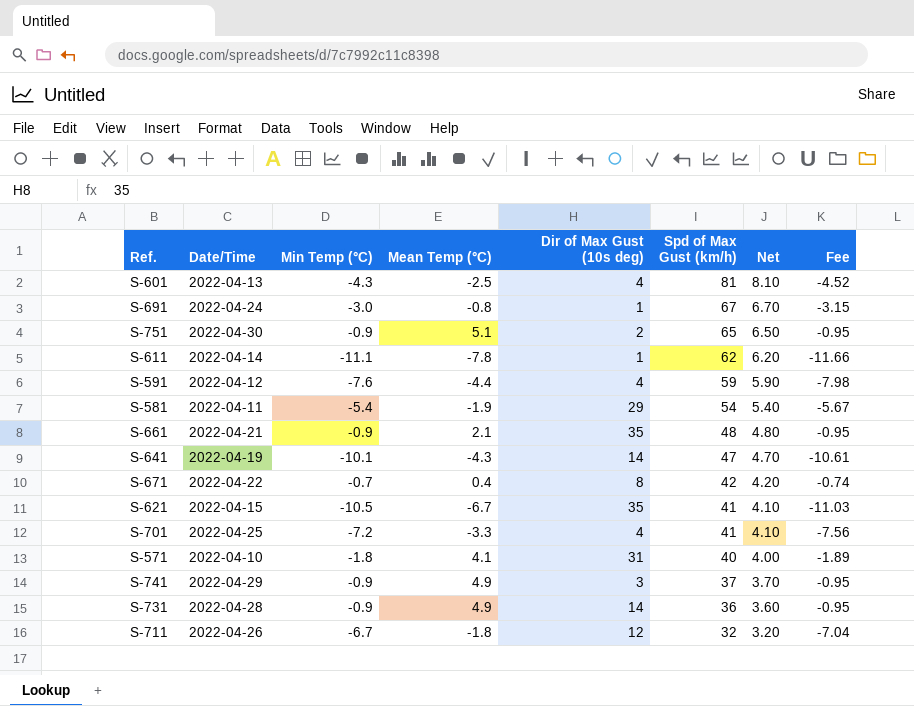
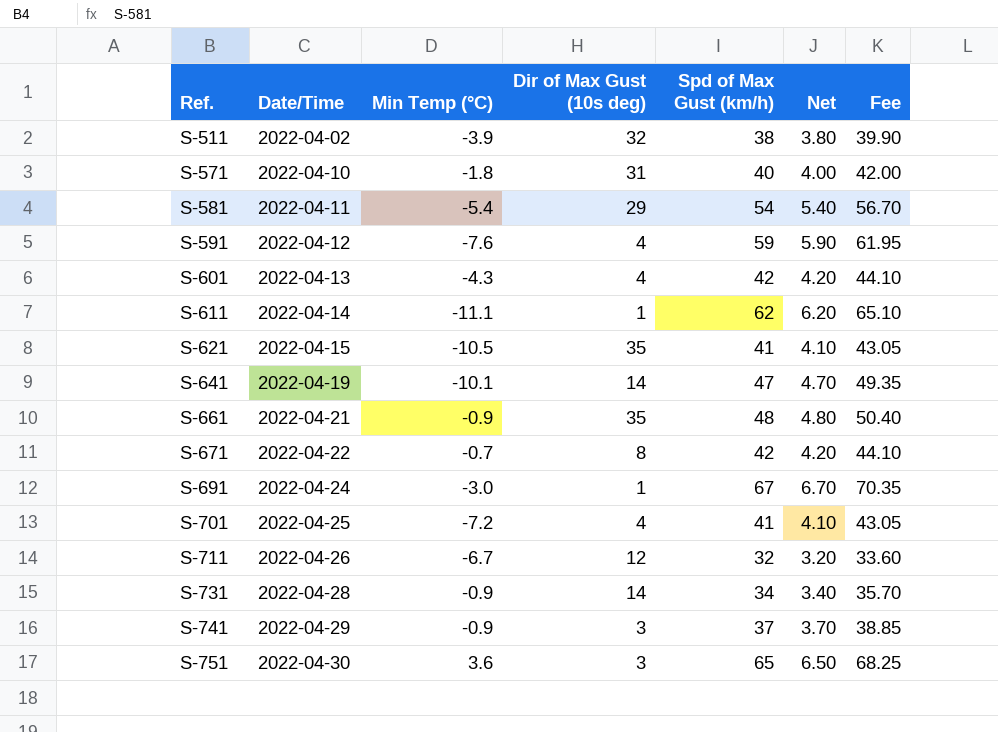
row order: Spd of Max Gust (km/h) descending -> Ref. ascending
column Mean Temp (°C) | position: 4 -> none
column Fee | formula: [Min Temp (°C)] * 1.05 -> [Spd of Max Gust (km/h)] * 1.05
row S-511: none -> 2022-04-02 | -3.9 | 32 | 38 | 3.80 | 39.90
S-601 | Spd of Max Gust (km/h): 81 -> 42
S-601 | Net: 8.10 -> 4.20
S-731 | Spd of Max Gust (km/h): 36 -> 34
S-731 | Net: 3.60 -> 3.40
S-751 | Min Temp (°C): -0.9 -> 3.6
S-751 | Dir of Max Gust (10s deg): 2 -> 3

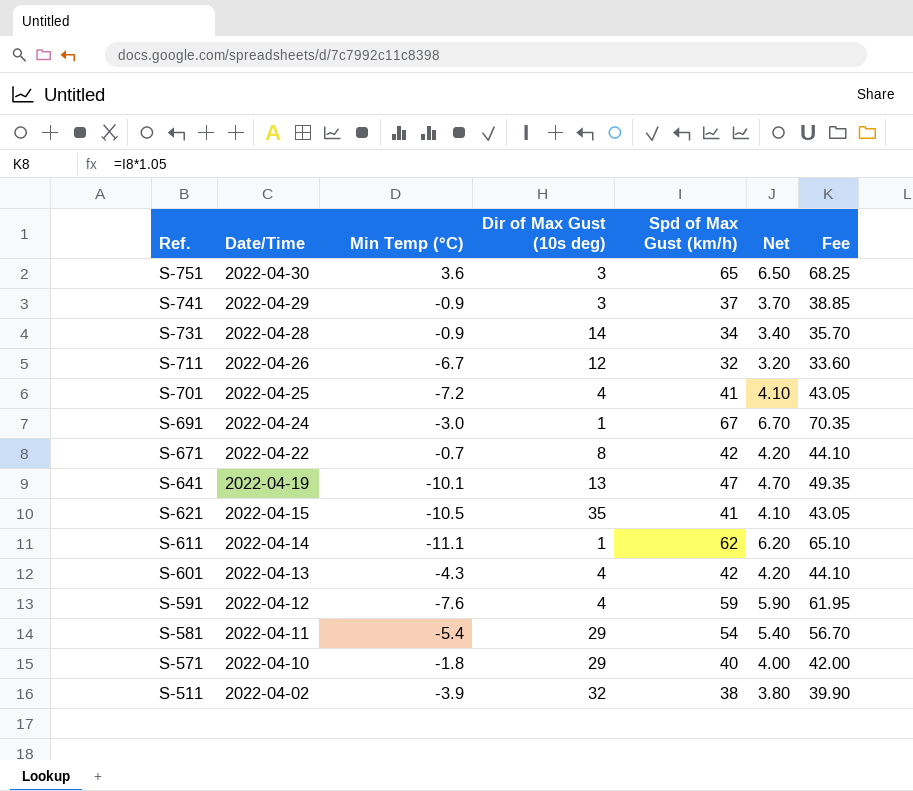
row order: Ref. ascending -> Ref. descending
row S-661: 2022-04-21 | -0.9 | 35 | 48 | 4.80 | 50.40 -> none
S-641 | Dir of Max Gust (10s deg): 14 -> 13
S-571 | Dir of Max Gust (10s deg): 31 -> 29

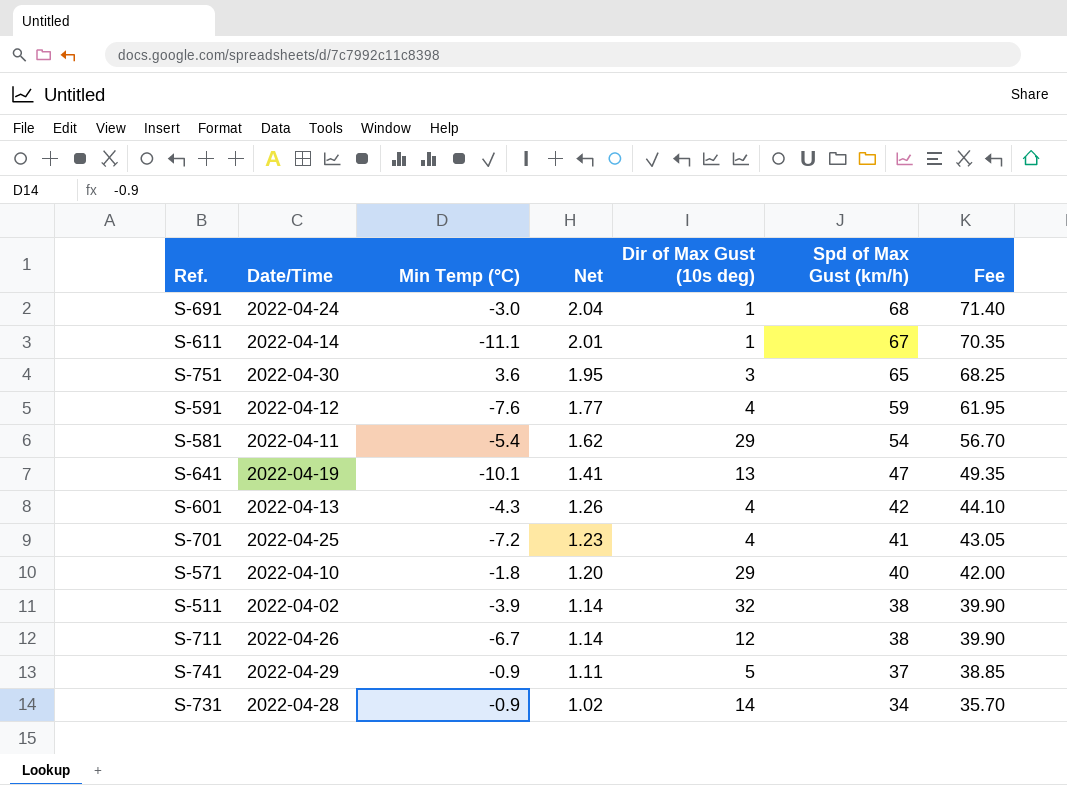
row order: Ref. descending -> Net descending
column Net | formula: [Spd of Max Gust (km/h)] * 0.1 -> [Spd of Max Gust (km/h)] * 0.03
column Net | position: 6 -> 4
row S-671: 2022-04-22 | -0.7 | 8 | 42 | 4.20 | 44.10 -> none
row S-621: 2022-04-15 | -10.5 | 35 | 41 | 4.10 | 43.05 -> none
S-691 | Spd of Max Gust (km/h): 67 -> 68
S-691 | Fee: 70.35 -> 71.40
S-611 | Spd of Max Gust (km/h): 62 -> 67
S-611 | Fee: 65.10 -> 70.35
S-711 | Spd of Max Gust (km/h): 32 -> 38
S-711 | Fee: 33.60 -> 39.90
S-741 | Dir of Max Gust (10s deg): 3 -> 5

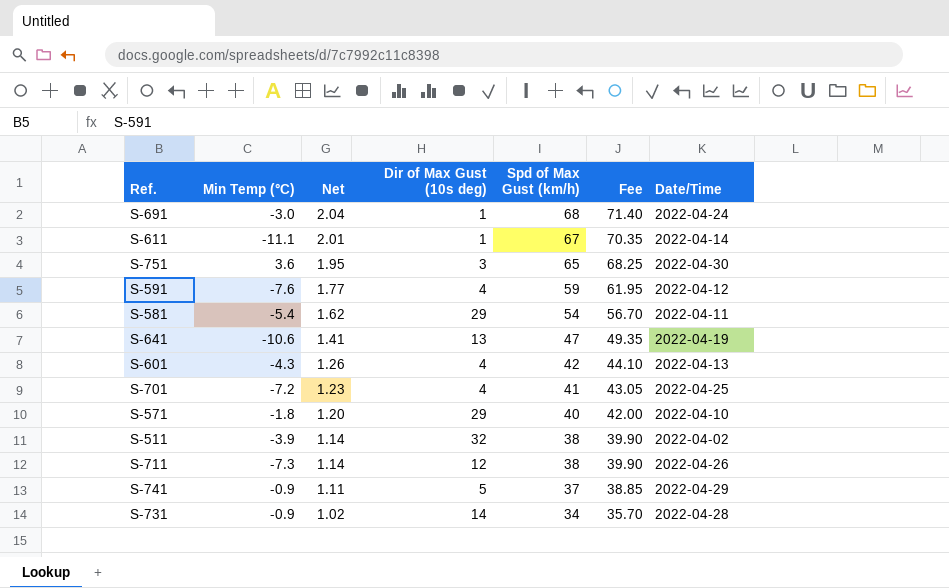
column Date/Time | position: 2 -> 7
S-641 | Min Temp (°C): -10.1 -> -10.6
S-711 | Min Temp (°C): -6.7 -> -7.3

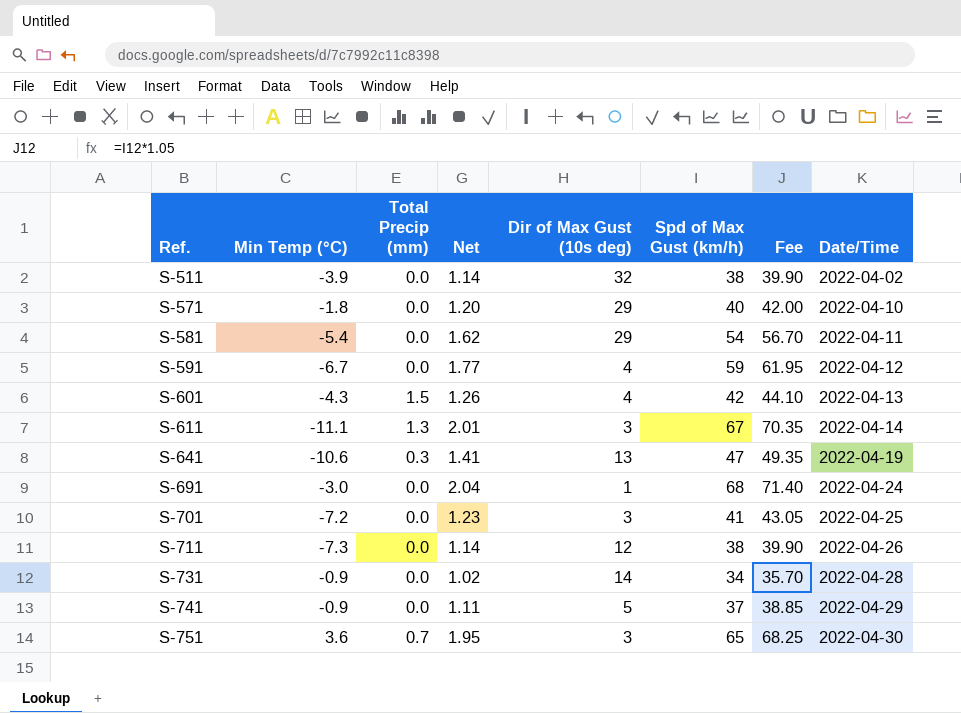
row order: Net descending -> Ref. ascending
column Total Precip (mm) | position: none -> 3
S-591 | Min Temp (°C): -7.6 -> -6.7
S-611 | Dir of Max Gust (10s deg): 1 -> 3
S-701 | Dir of Max Gust (10s deg): 4 -> 3

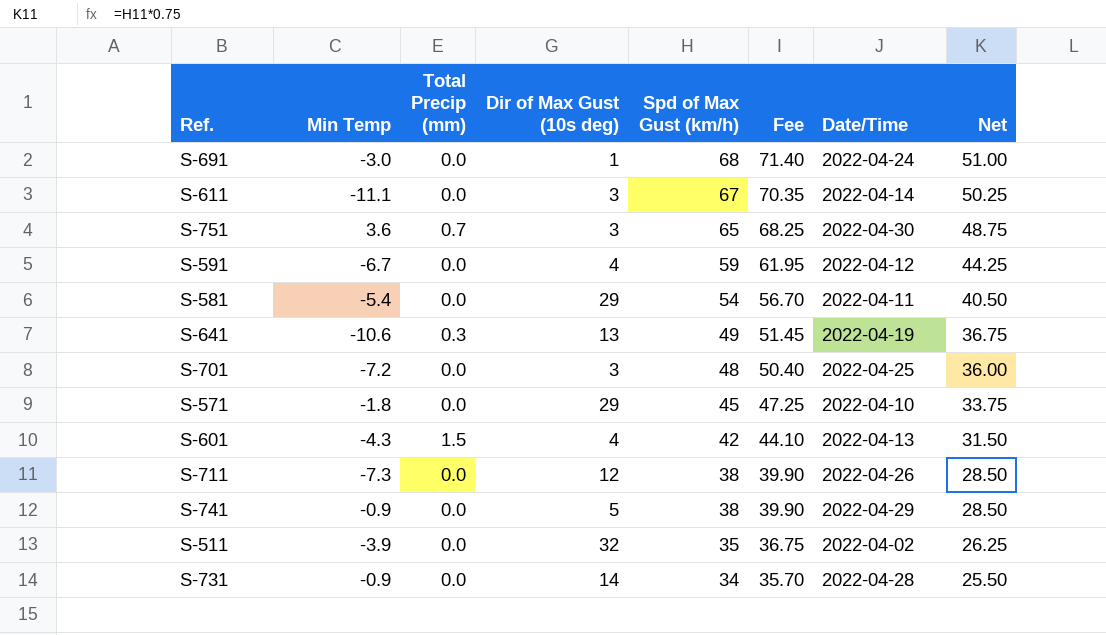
row order: Ref. ascending -> Spd of Max Gust (km/h) descending
column name: Min Temp (°C) -> Min Temp
column Net | formula: [Spd of Max Gust (km/h)] * 0.03 -> [Spd of Max Gust (km/h)] * 0.75
column Net | position: 4 -> 8
S-611 | Total Precip (mm): 1.3 -> 0.0
S-641 | Spd of Max Gust (km/h): 47 -> 49
S-641 | Fee: 49.35 -> 51.45
S-701 | Spd of Max Gust (km/h): 41 -> 48
S-701 | Fee: 43.05 -> 50.40
S-571 | Spd of Max Gust (km/h): 40 -> 45
S-571 | Fee: 42.00 -> 47.25
S-741 | Spd of Max Gust (km/h): 37 -> 38
S-741 | Fee: 38.85 -> 39.90
S-511 | Spd of Max Gust (km/h): 38 -> 35
S-511 | Fee: 39.90 -> 36.75

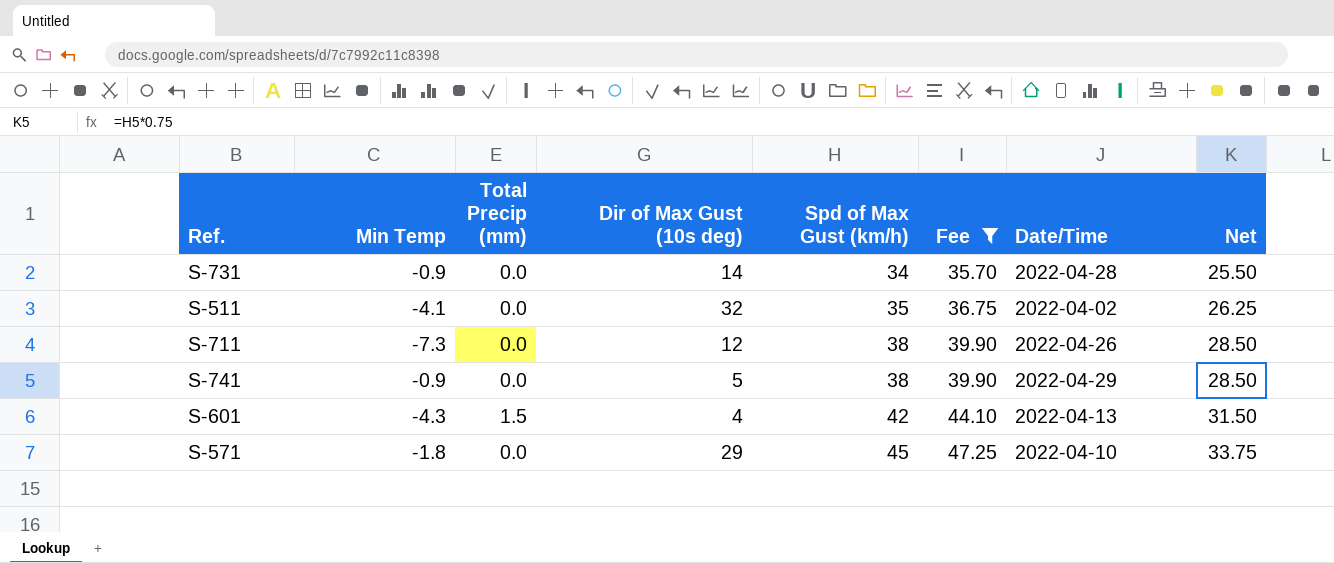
filter: none -> Fee <= 47.25
row order: Spd of Max Gust (km/h) descending -> Spd of Max Gust (km/h) ascending
S-511 | Min Temp: -3.9 -> -4.1

